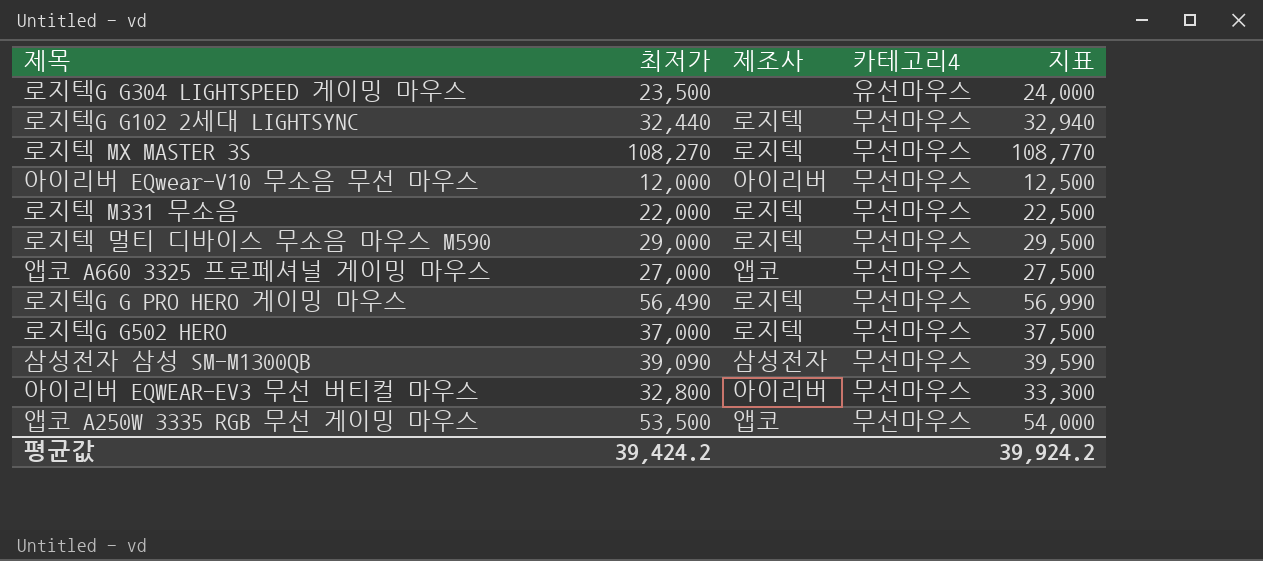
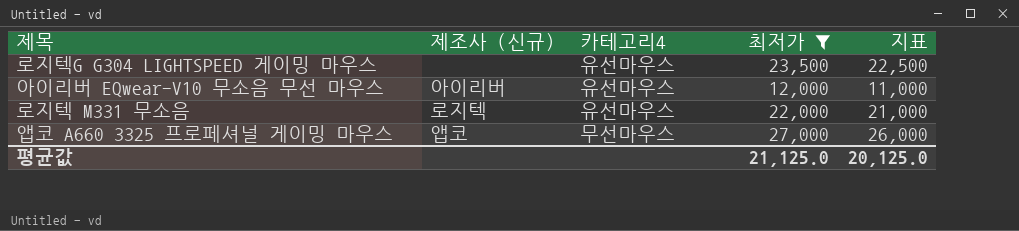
filter: none -> 최저가 <= 27,000
column name: 제조사 -> 제조사 (신규)
column 최저가 | position: 2 -> 4
column 지표 | formula: [최저가] + 500 -> [최저가] - 1000
아이리버 EQwear-V10 무소음 무선 마우스 | 카테고리4: 무선마우스 -> 유선마우스
로지텍 M331 무소음 | 카테고리4: 무선마우스 -> 유선마우스
평균값 | 최저가: 39,424.2 -> 21,125.0
평균값 | 지표: 39,924.2 -> 20,125.0

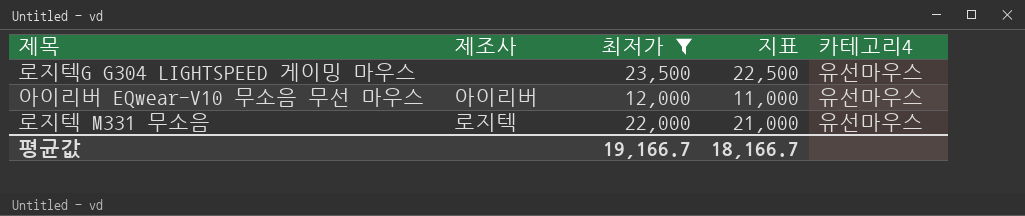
column name: 제조사 (신규) -> 제조사
column 카테고리4 | position: 3 -> 5
row 앱코 A660 3325 프로페셔널 게이밍 마우스: 앱코 | 무선마우스 | 27,000 | 26,000 -> none
평균값 | 최저가: 21,125.0 -> 19,166.7
평균값 | 지표: 20,125.0 -> 18,166.7

